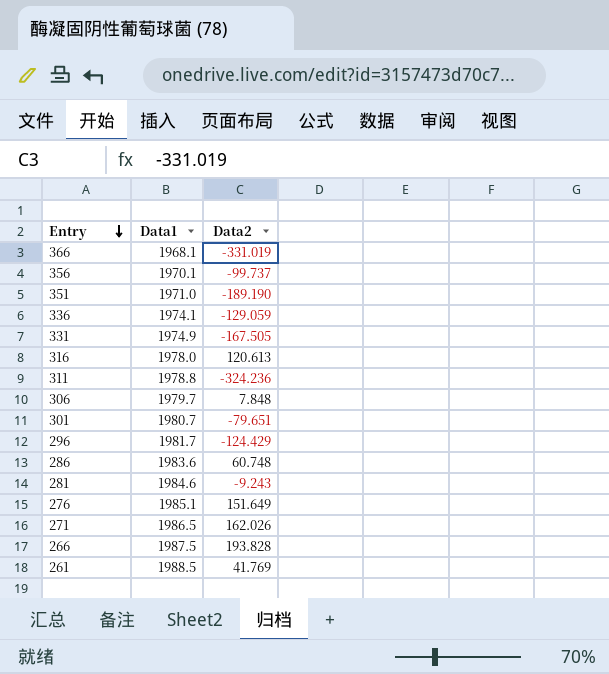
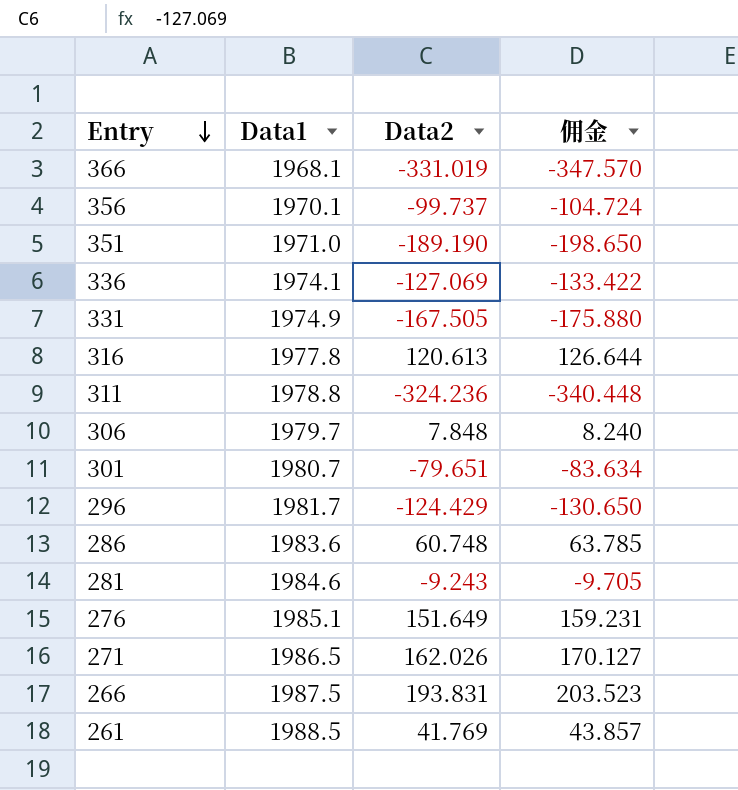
column 佣金 | formula: none -> [Data2] * 1.05
336 | Data2: -129.059 -> -127.069
316 | Data1: 1978.0 -> 1977.8
266 | Data2: 193.828 -> 193.831

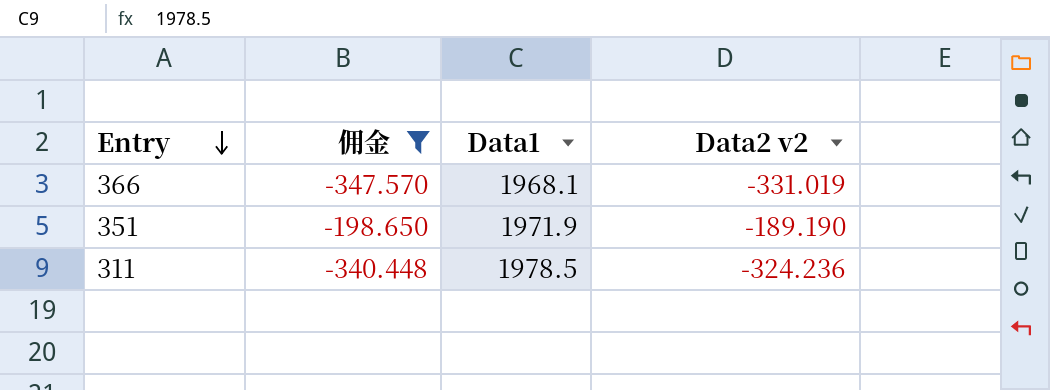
filter: none -> 佣金 <= -198.650
column 佣金 | position: 4 -> 2
column name: Data2 -> Data2 v2
351 | Data1: 1971.0 -> 1971.9
311 | Data1: 1978.8 -> 1978.5

